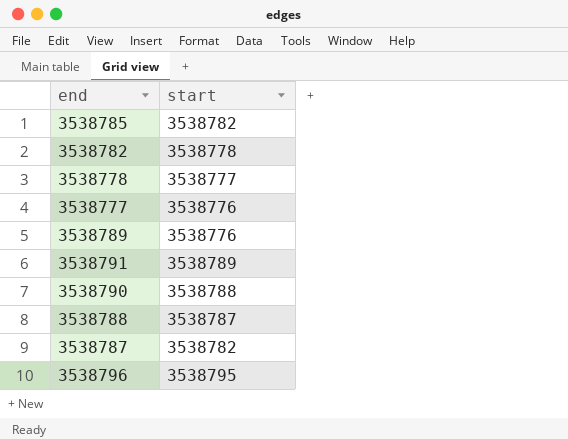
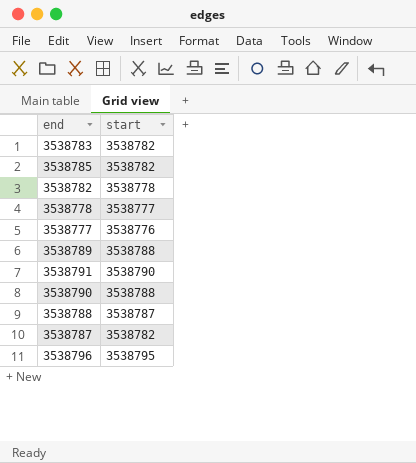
row 3538783: none -> 3538782
3538789 | start: 3538776 -> 3538788
3538791 | start: 3538789 -> 3538790

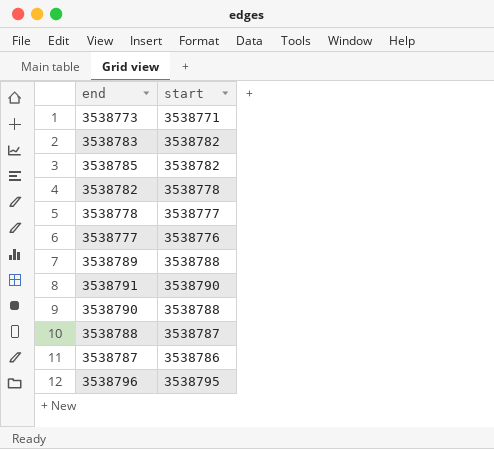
row 3538773: none -> 3538771
3538787 | start: 3538782 -> 3538786

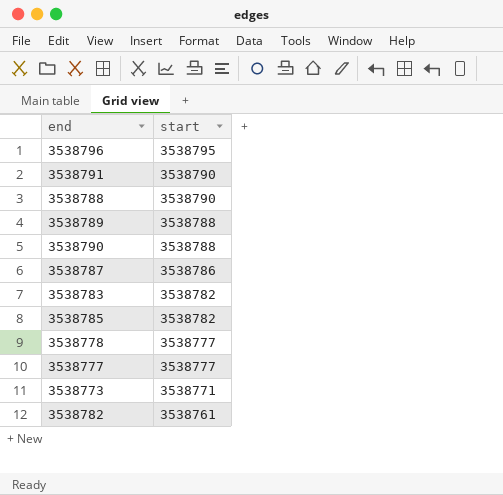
row order: none -> start descending
3538788 | start: 3538787 -> 3538790
3538777 | start: 3538776 -> 3538777
3538782 | start: 3538778 -> 3538761

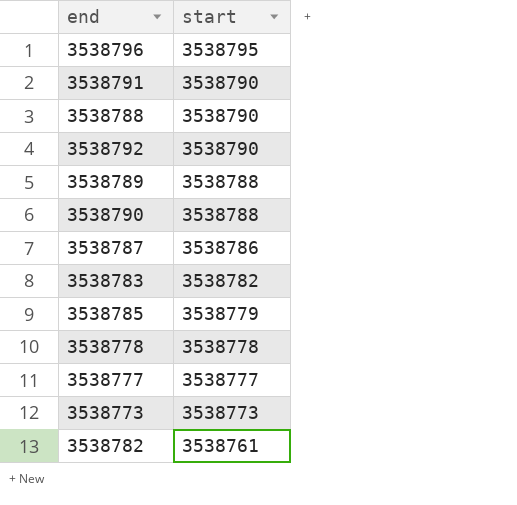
row 3538792: none -> 3538790
3538785 | start: 3538782 -> 3538779
3538778 | start: 3538777 -> 3538778
3538773 | start: 3538771 -> 3538773

